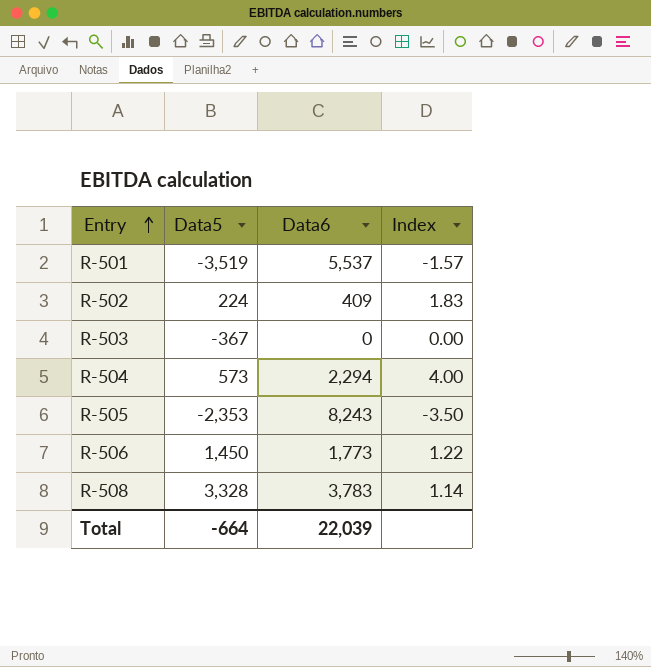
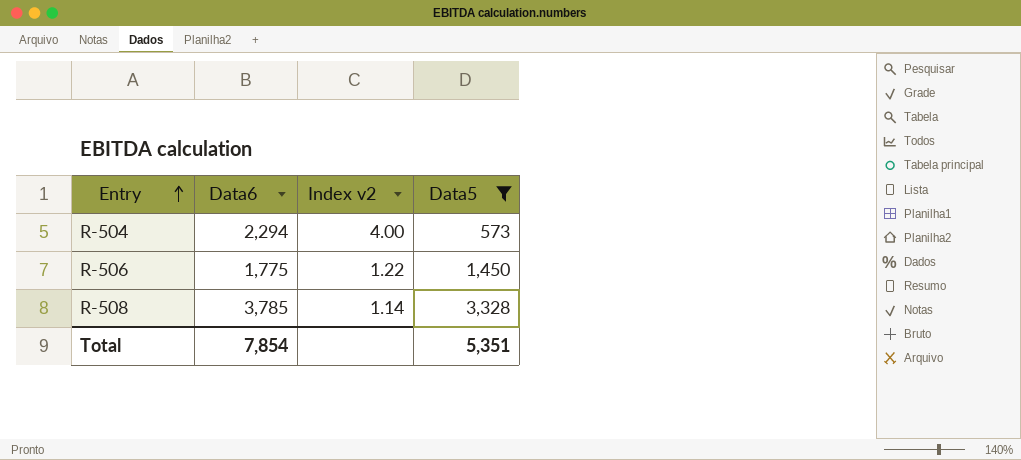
filter: none -> Data5 >= 573
column name: Index -> Index v2
column Data5 | position: 2 -> 4
R-506 | Data6: 1,773 -> 1,775
R-508 | Data6: 3,783 -> 3,785
Total | Data6: 22,039 -> 7,854
Total | Data5: -664 -> 5,351

